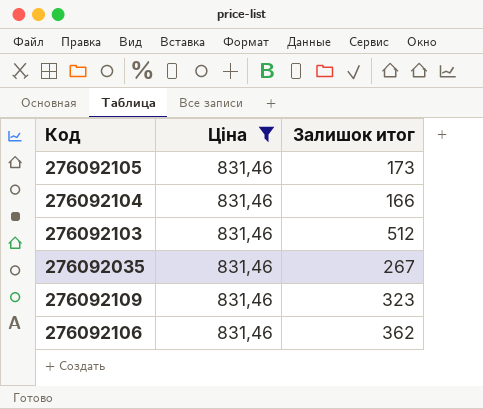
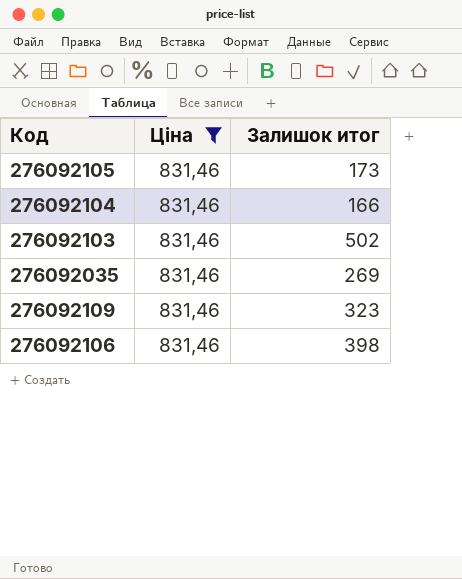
276092103 | Залишок итог: 512 -> 502
276092035 | Залишок итог: 267 -> 269
276092106 | Залишок итог: 362 -> 398

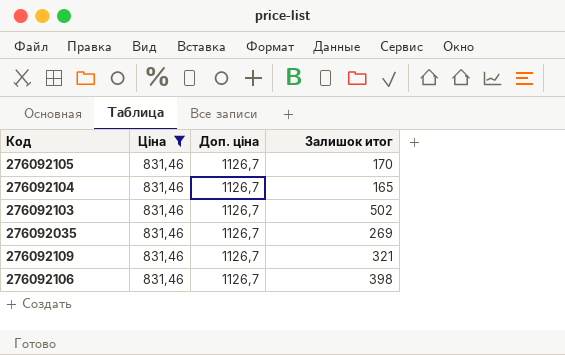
column Доп. ціна | position: none -> 3
276092105 | Залишок итог: 173 -> 170
276092104 | Залишок итог: 166 -> 165
276092109 | Залишок итог: 323 -> 321

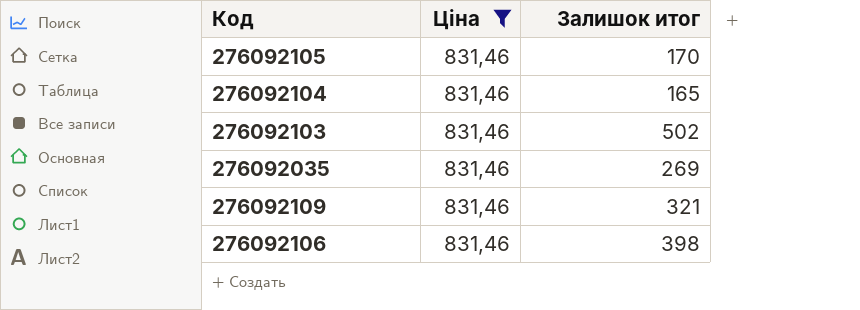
column Доп. ціна | position: 3 -> none

